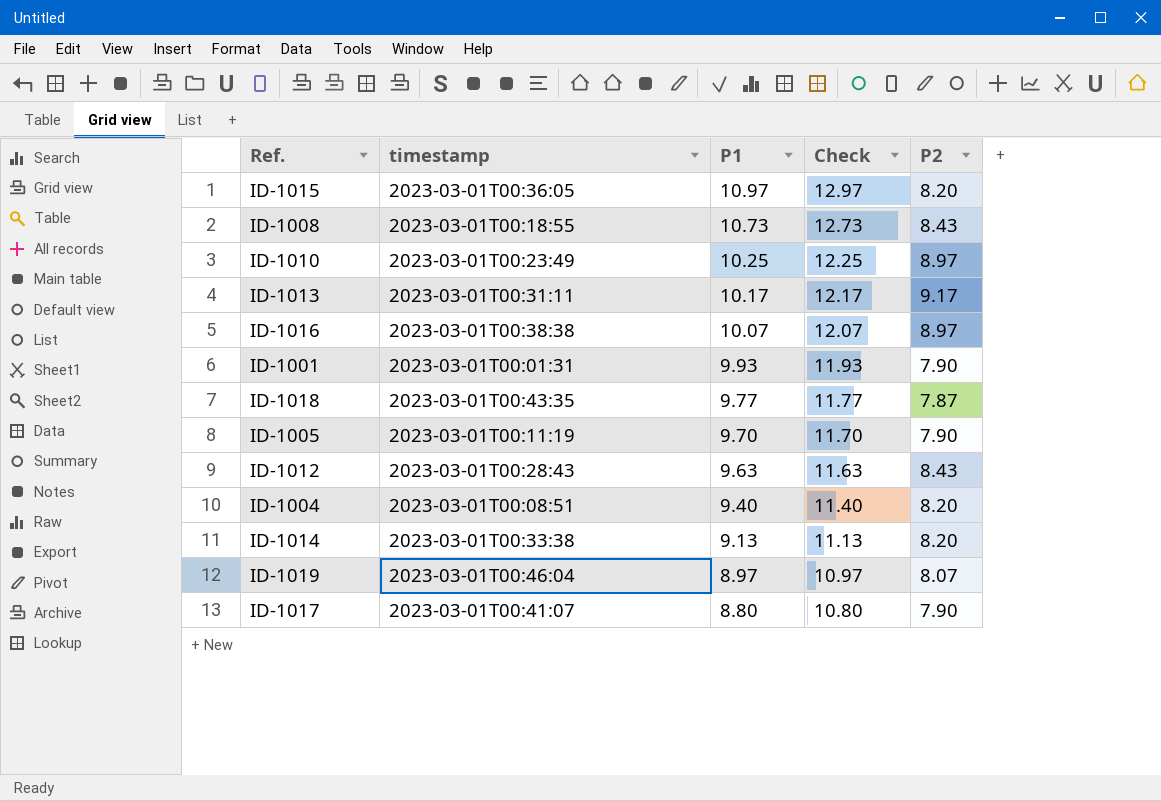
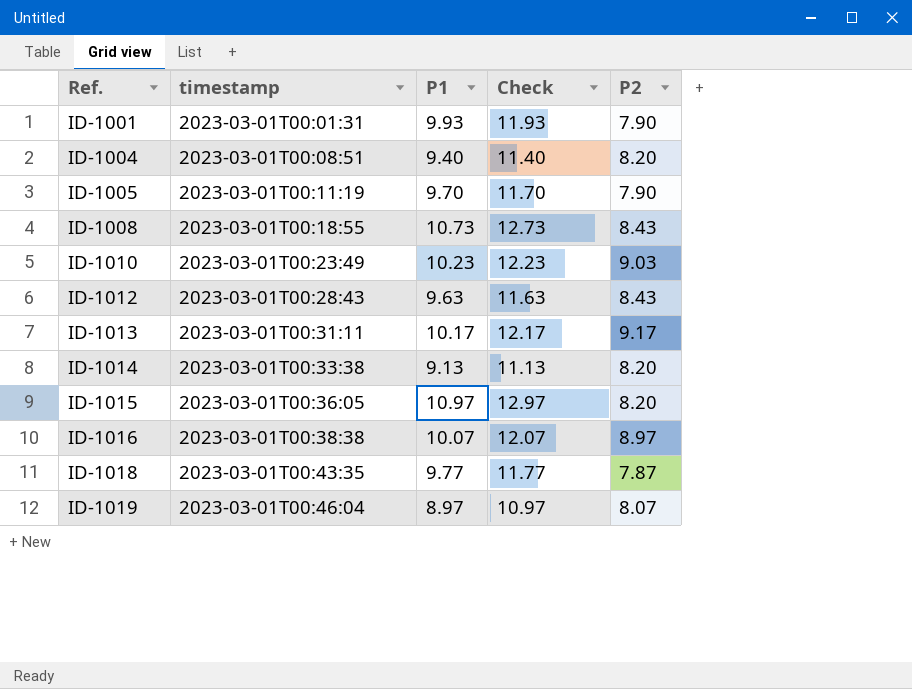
row order: P1 descending -> Ref. ascending
row ID-1017: 2023-03-01T00:41:07 | 8.80 | 10.80 | 7.90 -> none
ID-1010 | P1: 10.25 -> 10.23
ID-1010 | Check: 12.25 -> 12.23
ID-1010 | P2: 8.97 -> 9.03

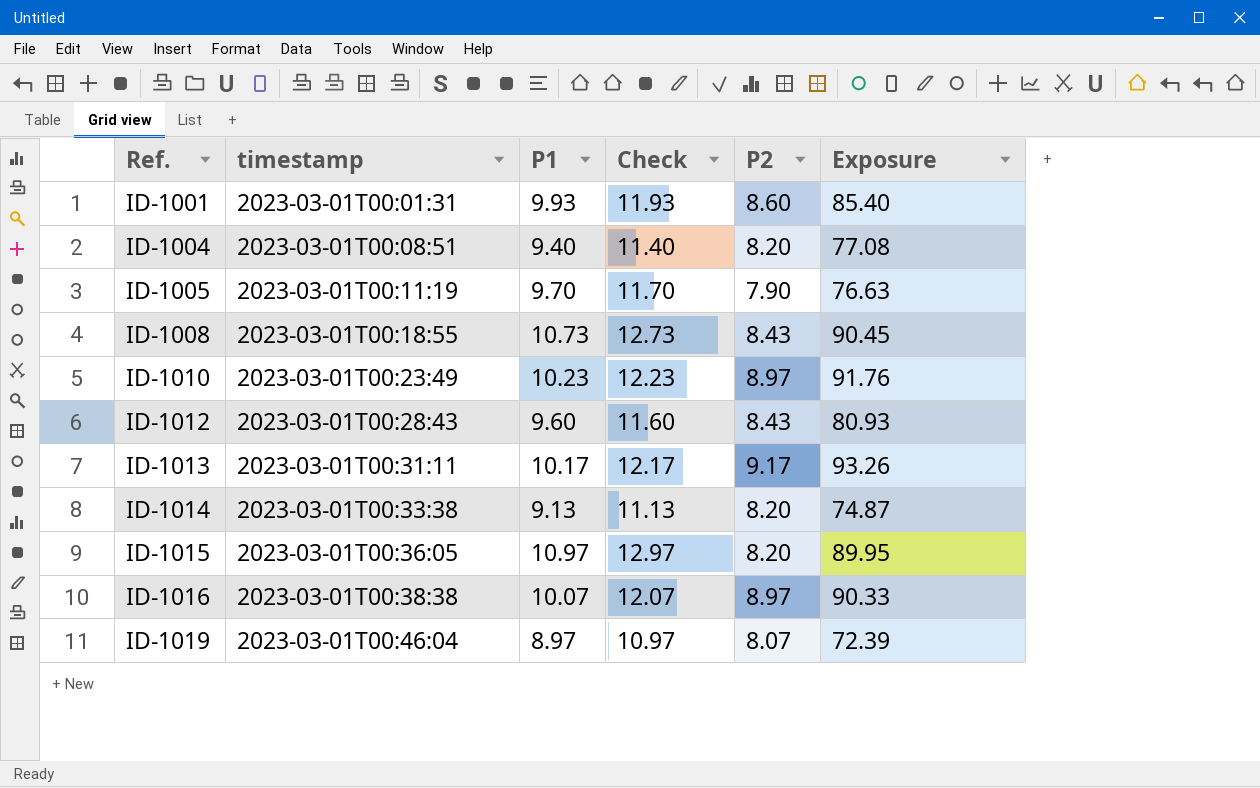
column Exposure | formula: none -> [P1] * [P2]
row ID-1018: 2023-03-01T00:43:35 | 9.77 | 11.77 | 7.87 -> none
ID-1001 | P2: 7.90 -> 8.60
ID-1010 | P2: 9.03 -> 8.97
ID-1012 | P1: 9.63 -> 9.60
ID-1012 | Check: 11.63 -> 11.60

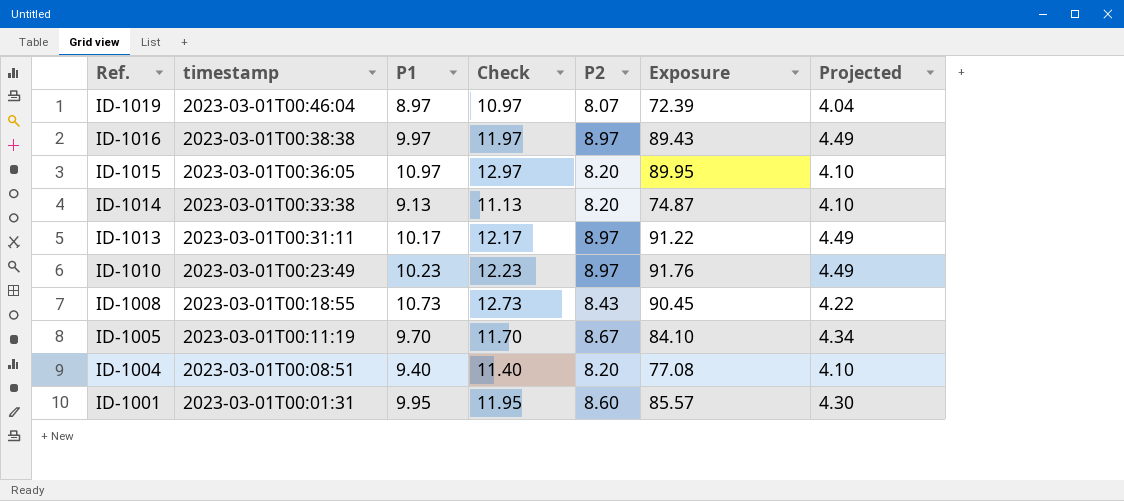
row order: Ref. ascending -> Ref. descending
column Projected | formula: none -> [P2] * 0.5
row ID-1012: 2023-03-01T00:28:43 | 9.60 | 11.60 | 8.43 | 80.93 -> none
ID-1016 | P1: 10.07 -> 9.97
ID-1016 | Check: 12.07 -> 11.97
ID-1016 | Exposure: 90.33 -> 89.43
ID-1013 | P2: 9.17 -> 8.97
ID-1013 | Exposure: 93.26 -> 91.22
ID-1005 | P2: 7.90 -> 8.67
ID-1005 | Exposure: 76.63 -> 84.10
ID-1001 | P1: 9.93 -> 9.95
ID-1001 | Check: 11.93 -> 11.95
ID-1001 | Exposure: 85.40 -> 85.57

